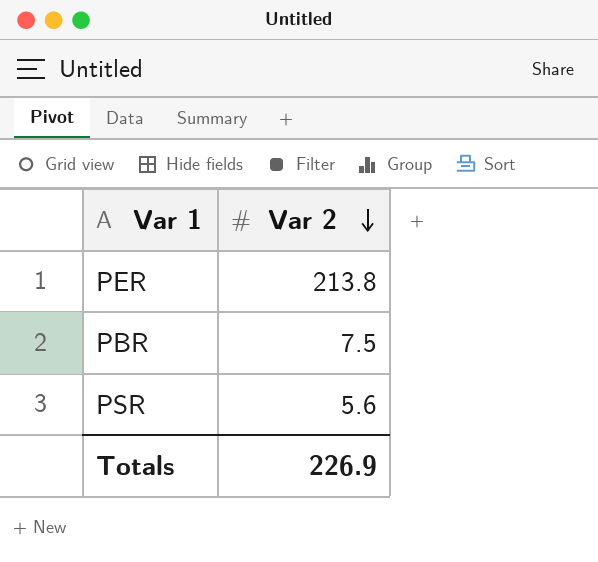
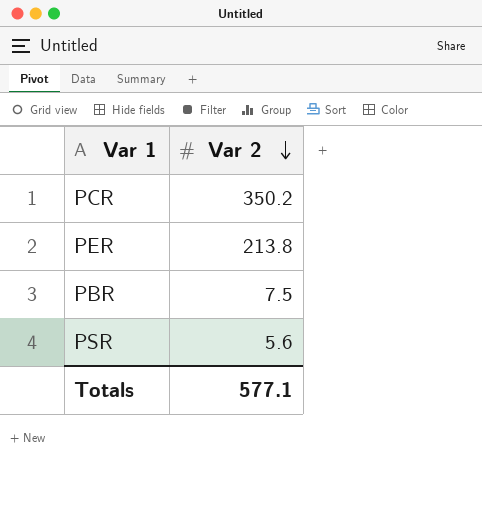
row PCR: none -> 350.2
Totals | Var 2: 226.9 -> 577.1

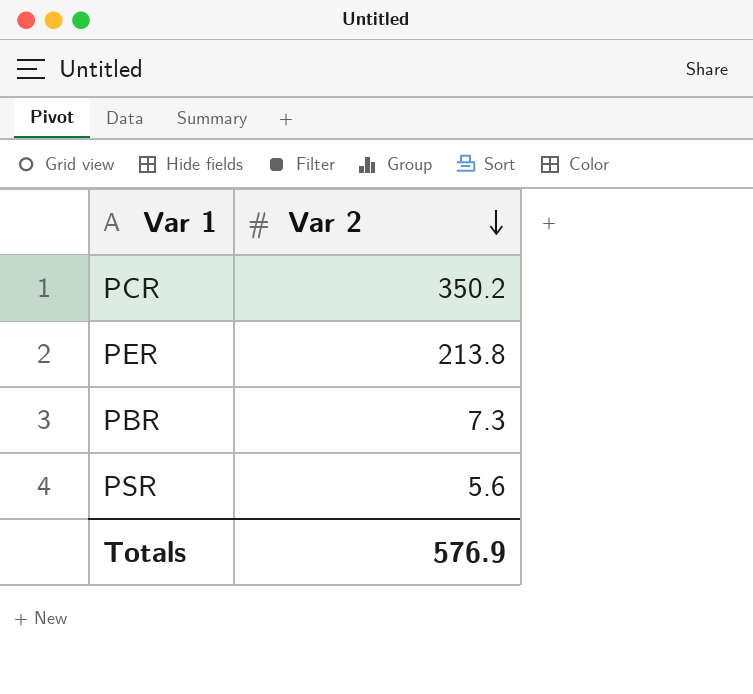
PBR | Var 2: 7.5 -> 7.3
Totals | Var 2: 577.1 -> 576.9

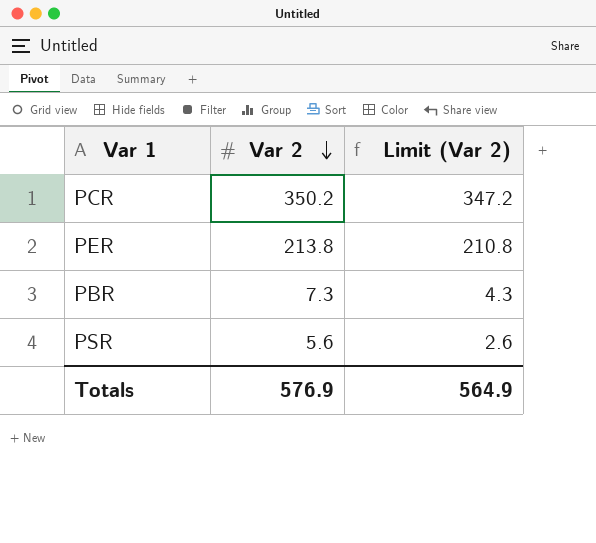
column Limit (Var 2) | formula: none -> [Var 2] - 3

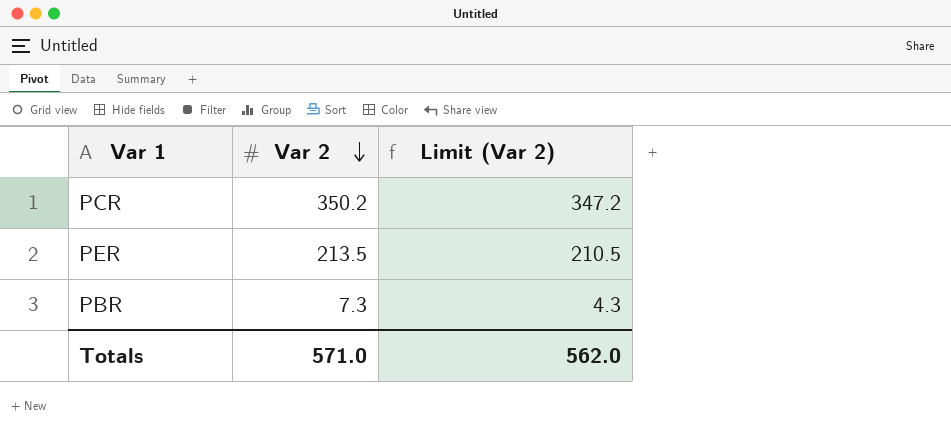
row PSR: 5.6 | 2.6 -> none
PER | Var 2: 213.8 -> 213.5
PER | Limit (Var 2): 210.8 -> 210.5
Totals | Var 2: 576.9 -> 571.0
Totals | Limit (Var 2): 564.9 -> 562.0

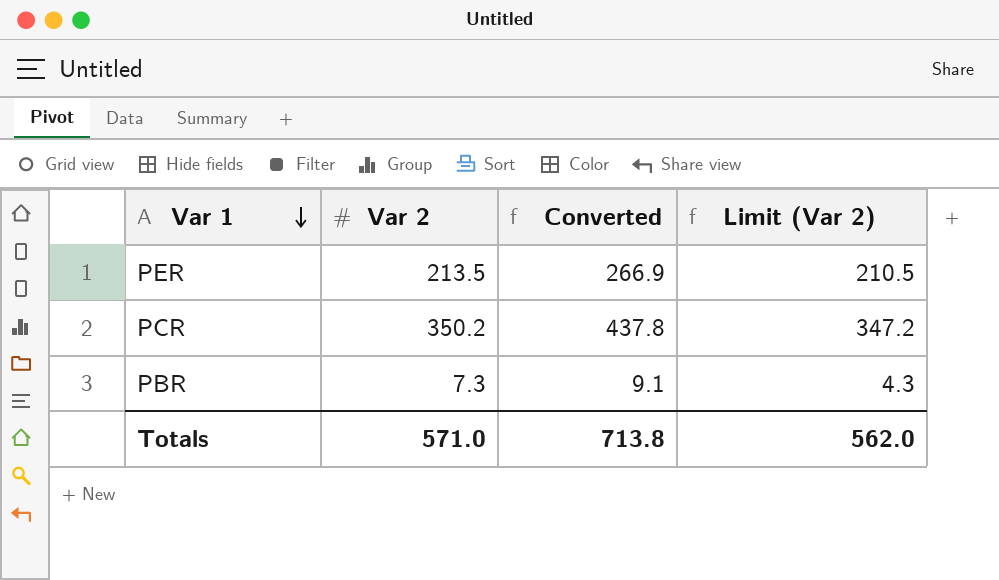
row order: Var 2 descending -> Var 1 descending
column Converted | formula: none -> [Var 2] * 1.25

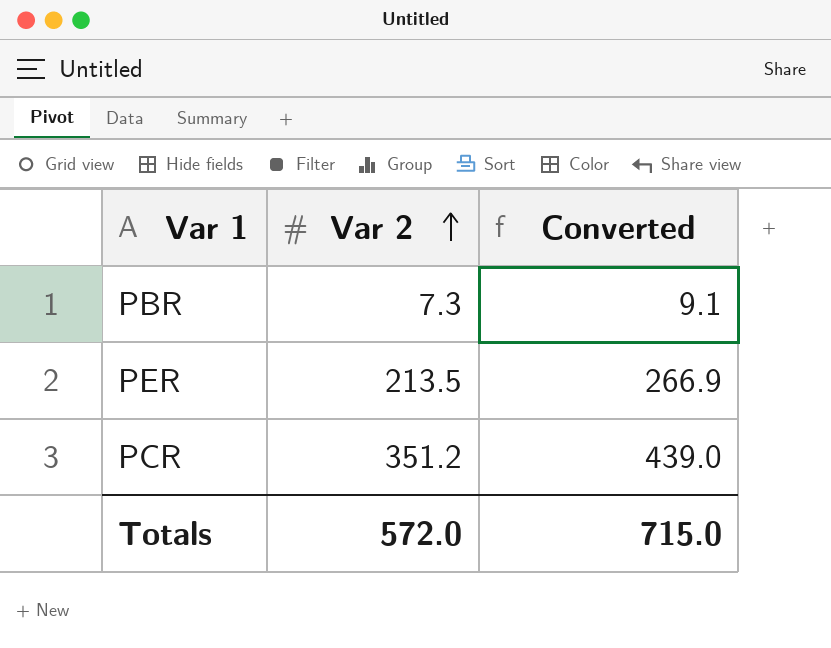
row order: Var 1 descending -> Var 2 ascending
column Limit (Var 2) | formula: [Var 2] - 3 -> none
PCR | Var 2: 350.2 -> 351.2
PCR | Converted: 437.8 -> 439.0
Totals | Var 2: 571.0 -> 572.0
Totals | Converted: 713.8 -> 715.0

